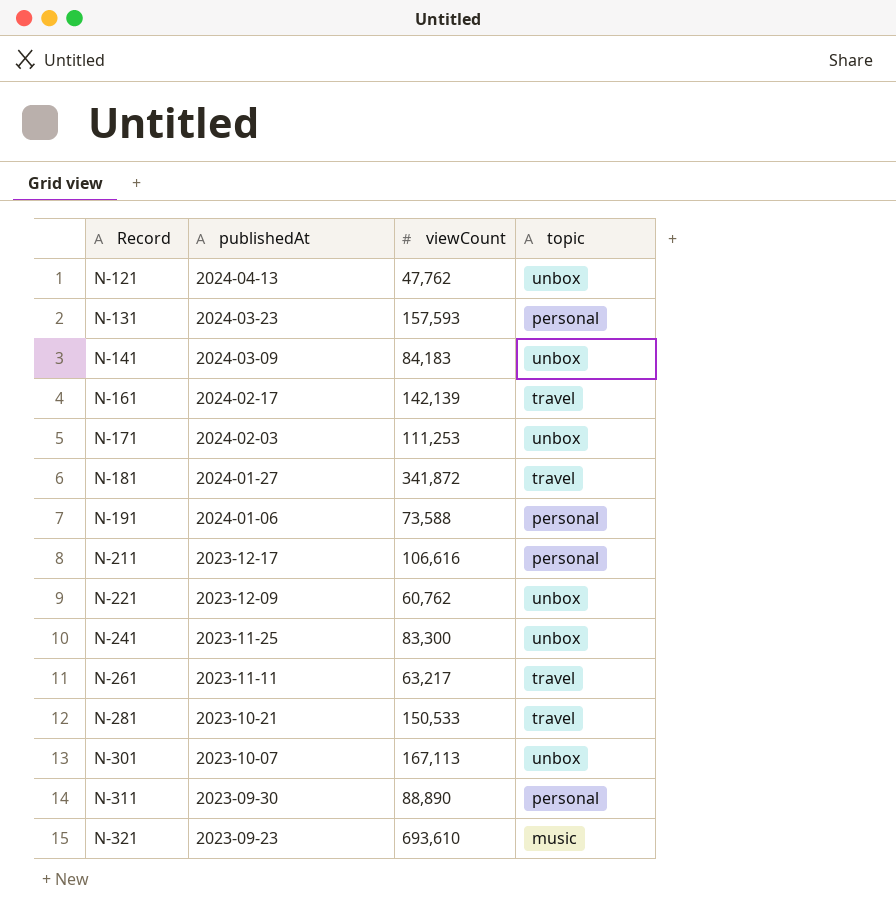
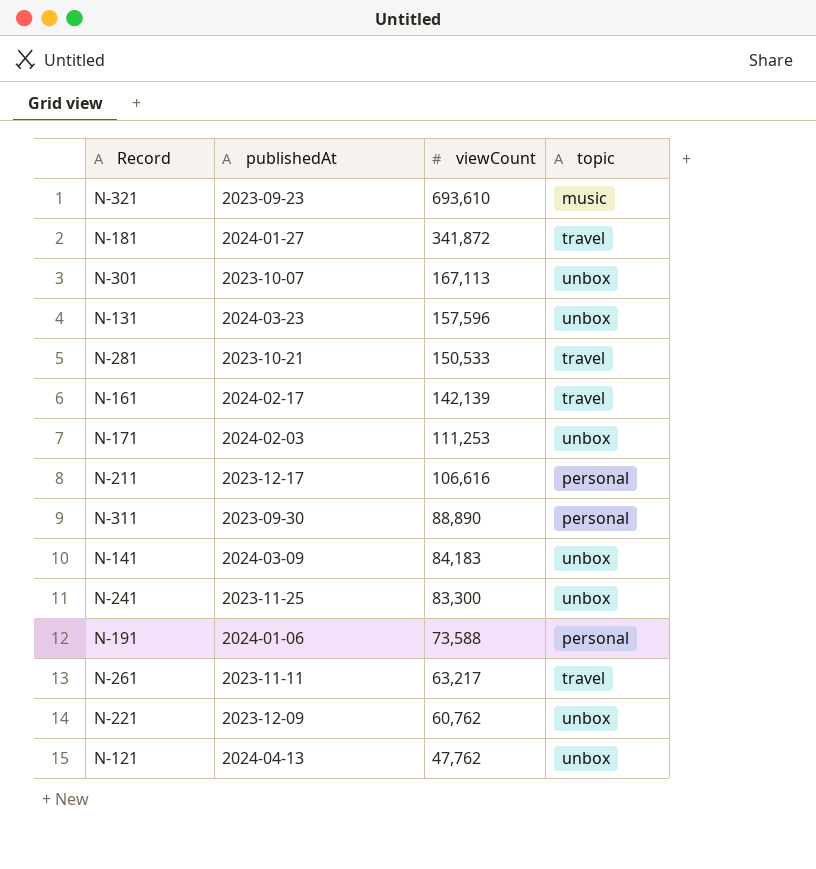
row order: Record ascending -> viewCount descending
N-131 | viewCount: 157,593 -> 157,596
N-131 | topic: personal -> unbox

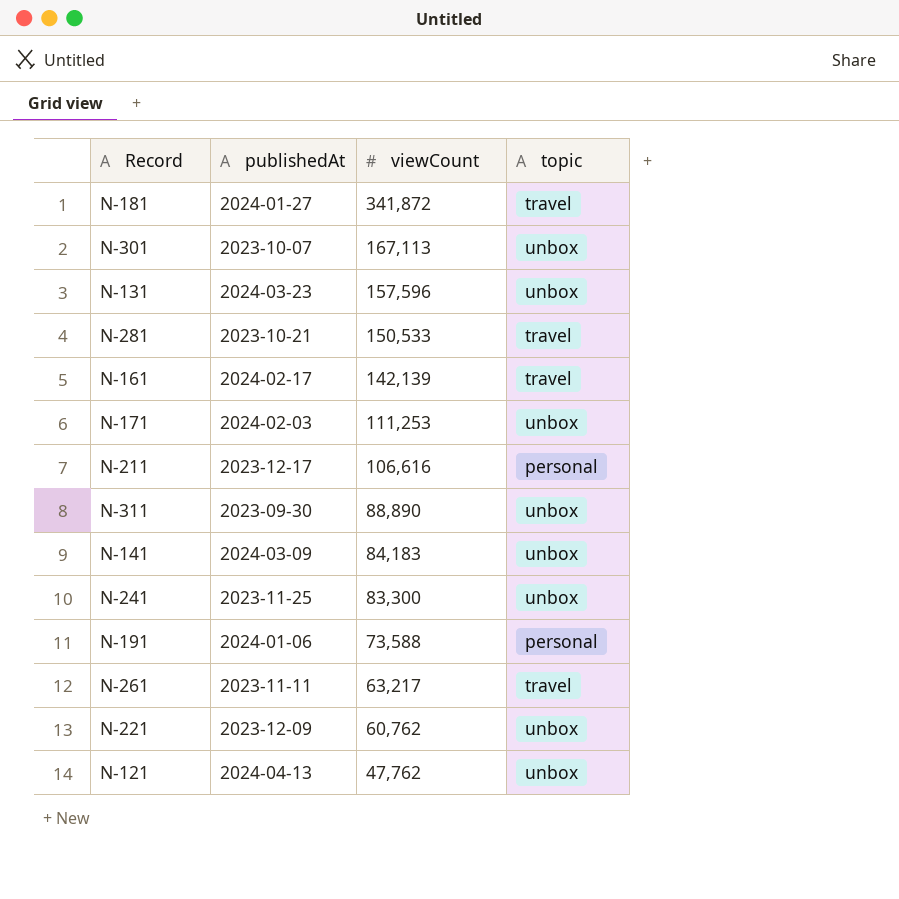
row N-321: 2023-09-23 | 693,610 | music -> none
N-311 | topic: personal -> unbox

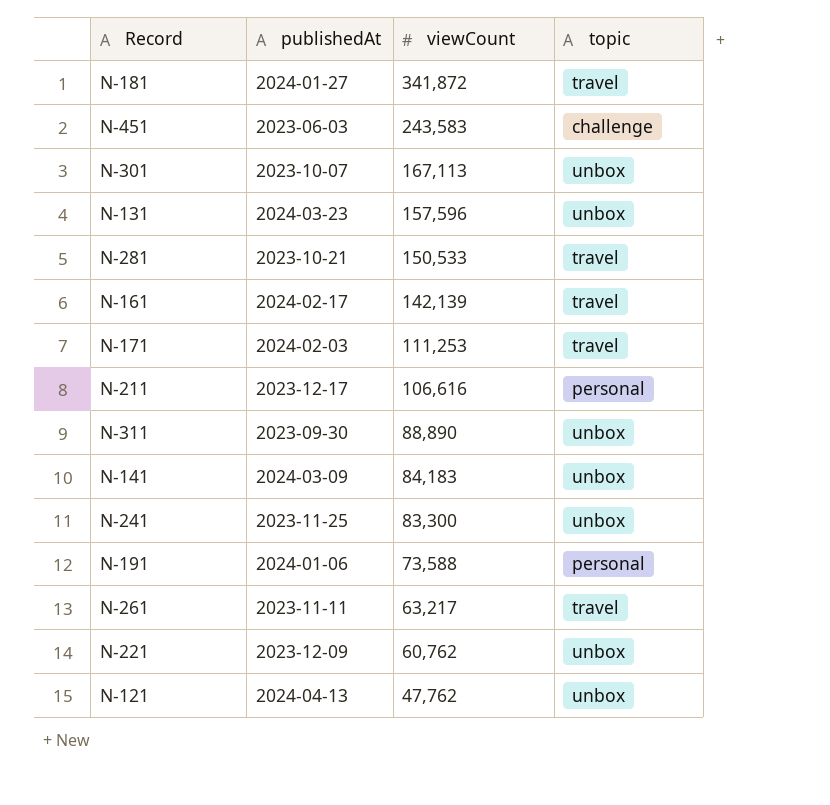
row N-451: none -> 2023-06-03 | 243,583 | challenge
N-171 | topic: unbox -> travel

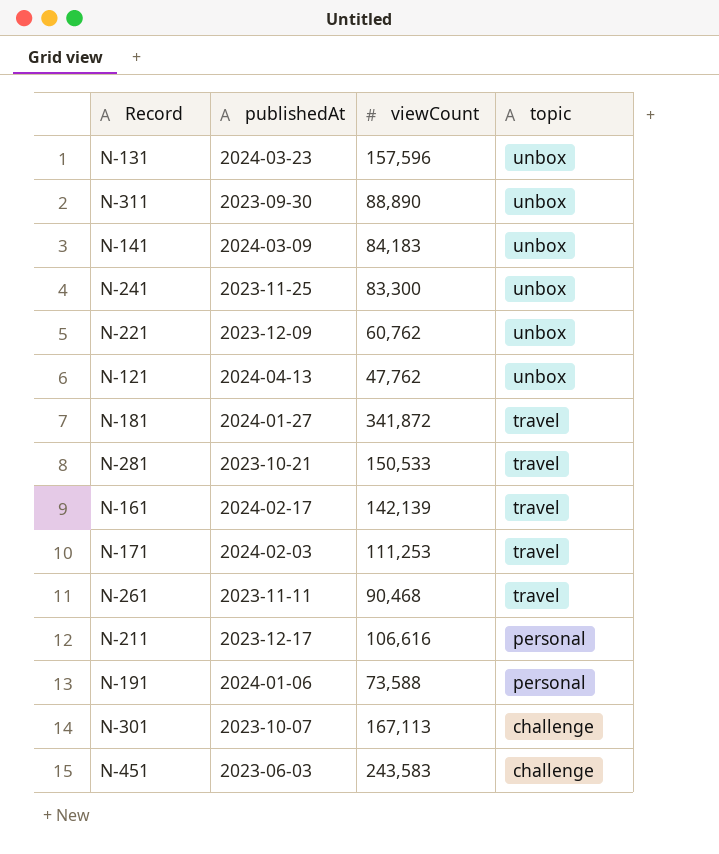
row order: viewCount descending -> topic descending
N-261 | viewCount: 63,217 -> 90,468
N-301 | topic: unbox -> challenge

